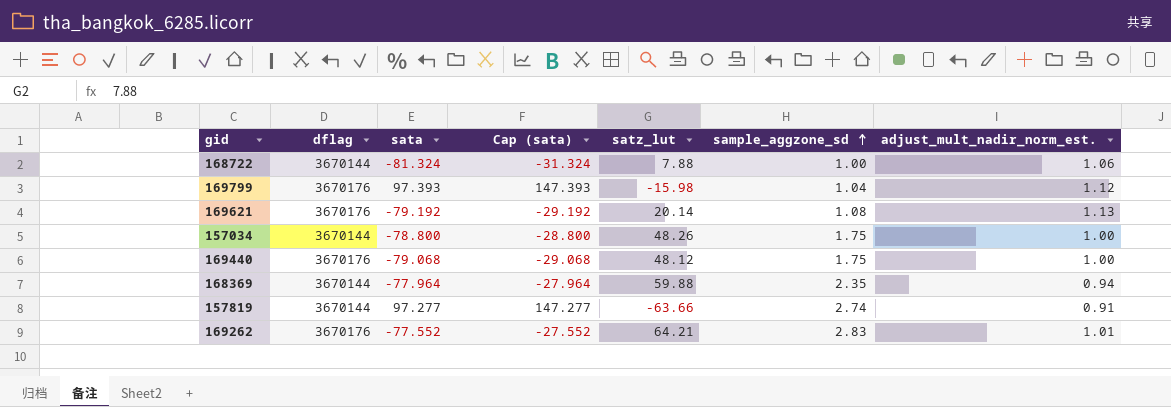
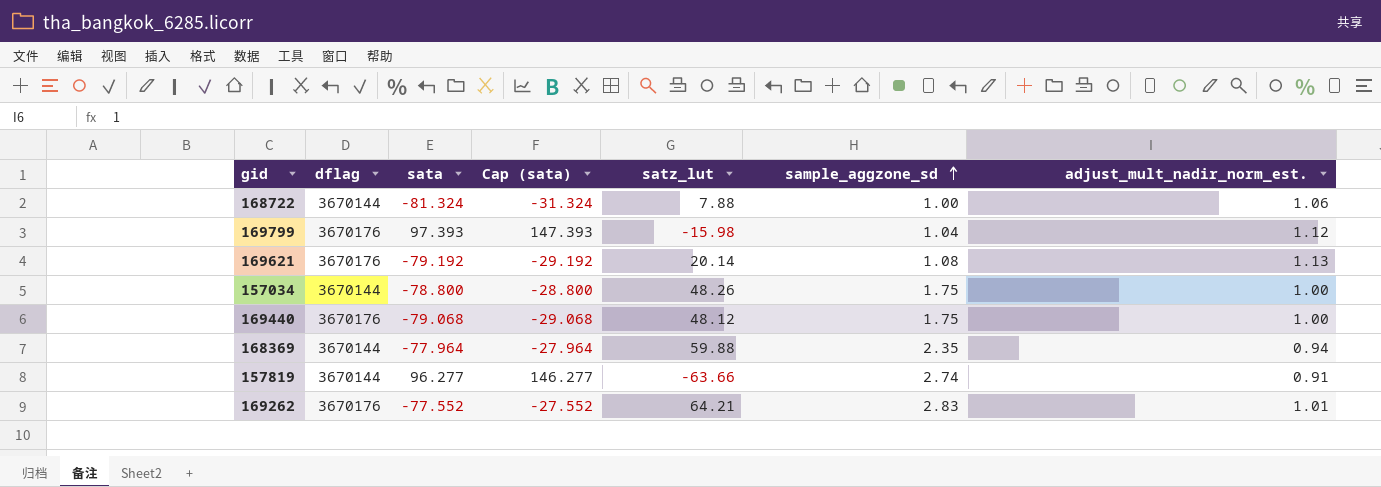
157819 | sata: 97.277 -> 96.277
157819 | Cap (sata): 147.277 -> 146.277

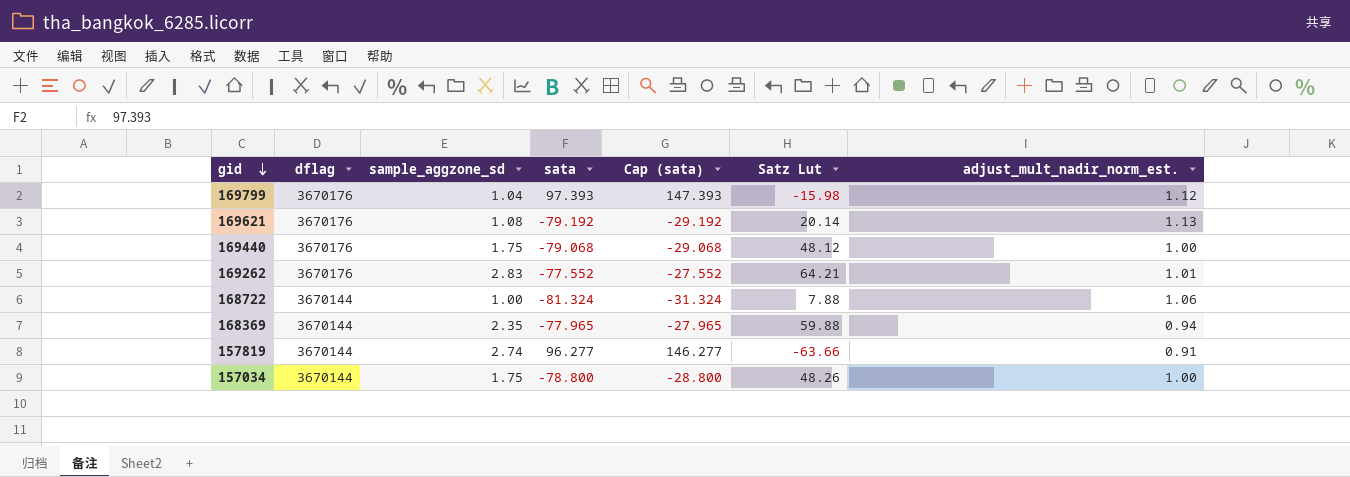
row order: sample_aggzone_sd ascending -> gid descending
column sample_aggzone_sd | position: 6 -> 3
column name: satz_lut -> Satz Lut
168369 | sata: -77.964 -> -77.965
168369 | Cap (sata): -27.964 -> -27.965

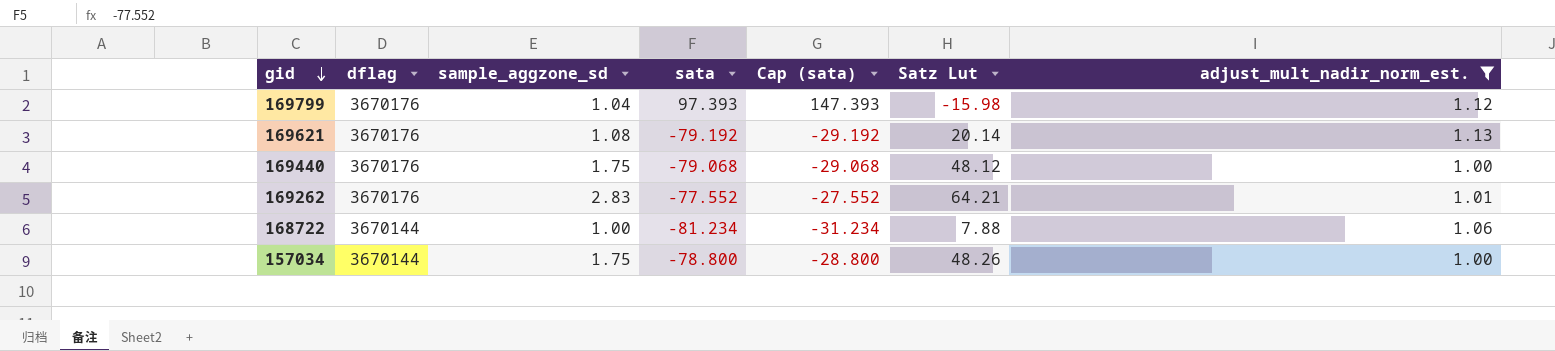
filter: none -> adjust_mult_nadir_norm_est. >= 1.00
168722 | sata: -81.324 -> -81.234
168722 | Cap (sata): -31.324 -> -31.234

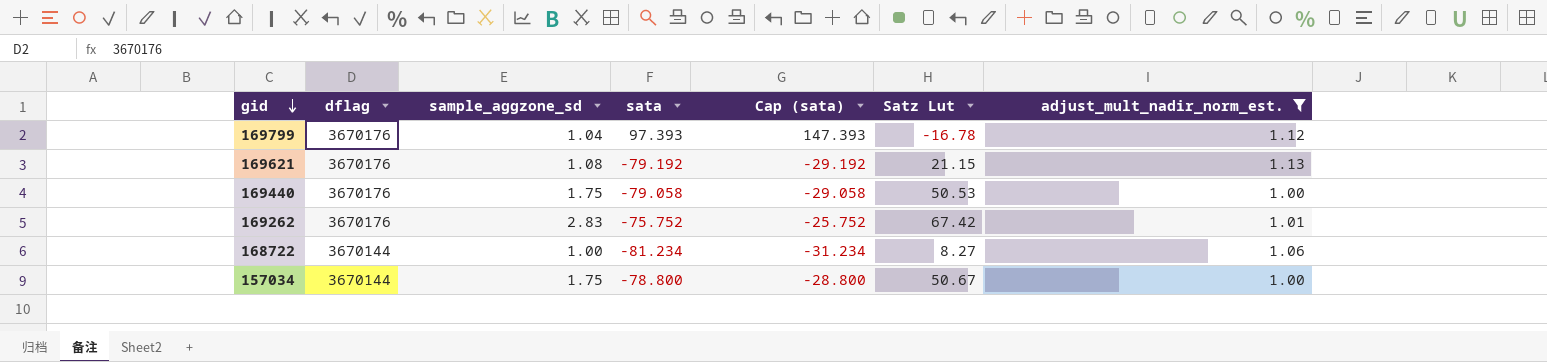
169799 | Satz Lut: -15.98 -> -16.78
169621 | Satz Lut: 20.14 -> 21.15
169440 | sata: -79.068 -> -79.058
169440 | Cap (sata): -29.068 -> -29.058
169440 | Satz Lut: 48.12 -> 50.53
169262 | sata: -77.552 -> -75.752
169262 | Cap (sata): -27.552 -> -25.752
169262 | Satz Lut: 64.21 -> 67.42
168722 | Satz Lut: 7.88 -> 8.27
157034 | Satz Lut: 48.26 -> 50.67

